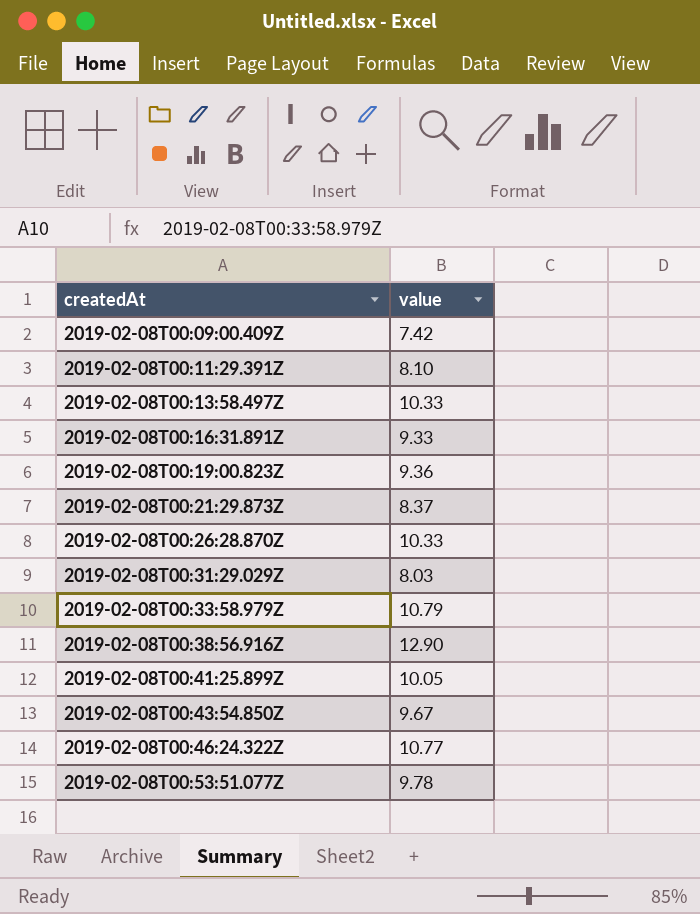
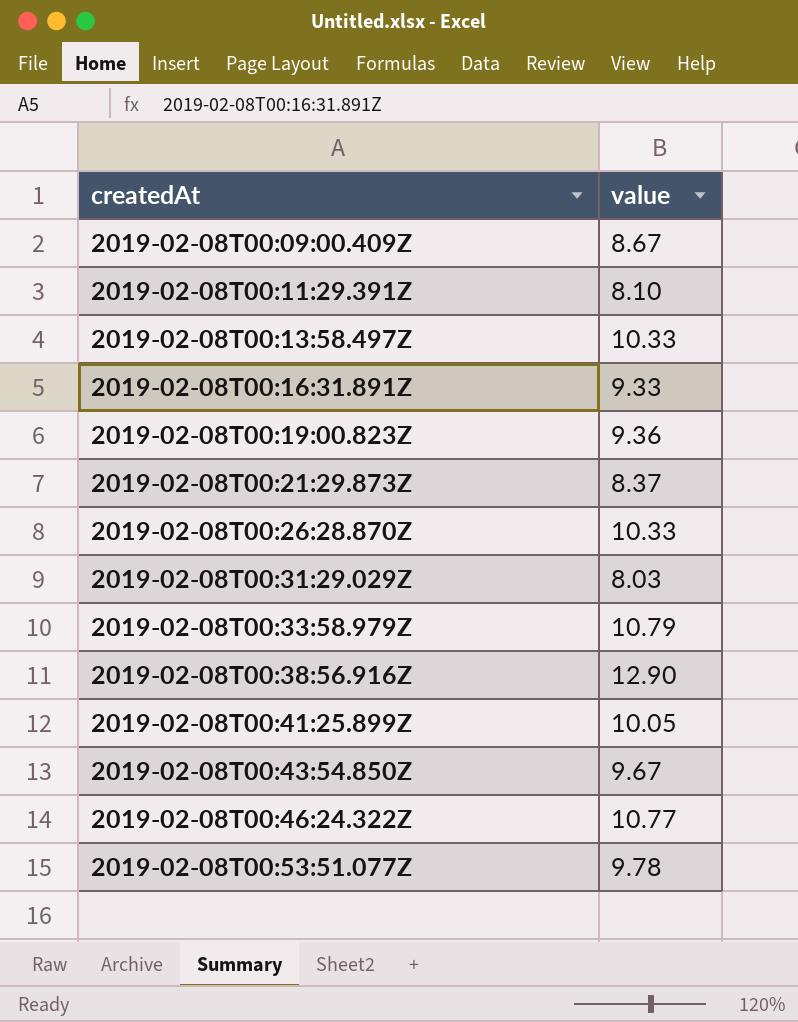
2019-02-08T00:09:00.409Z | value: 7.42 -> 8.67

